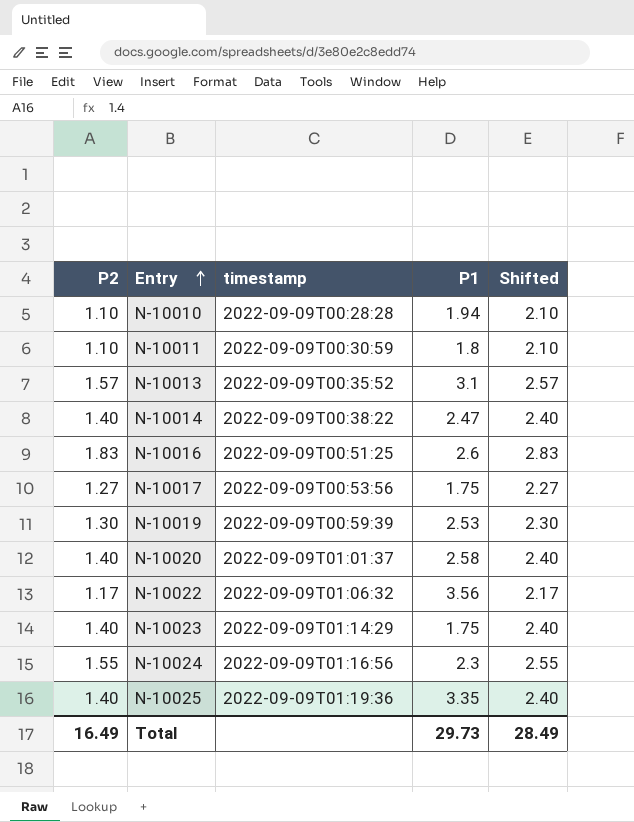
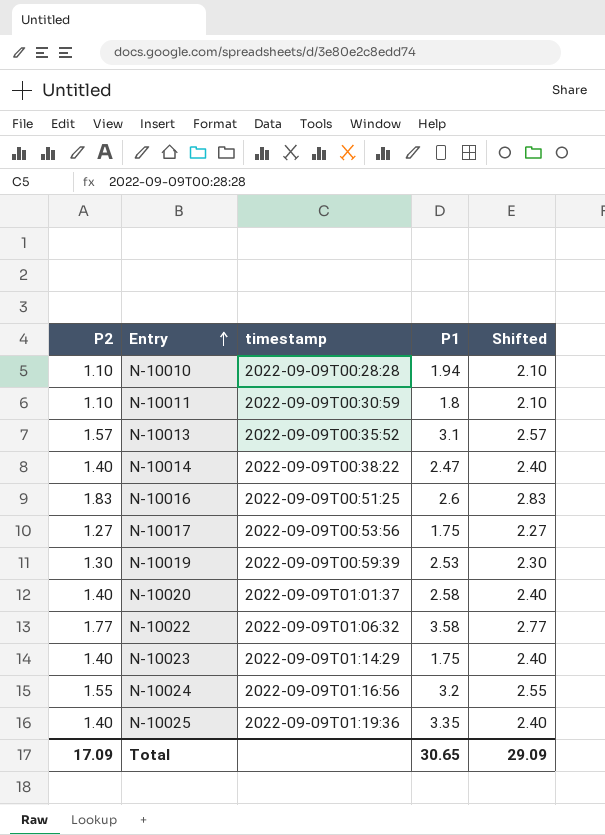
N-10022 | P2: 1.17 -> 1.77
N-10022 | P1: 3.56 -> 3.58
N-10022 | Shifted: 2.17 -> 2.77
N-10024 | P1: 2.3 -> 3.2
Total | P2: 16.49 -> 17.09
Total | P1: 29.73 -> 30.65
Total | Shifted: 28.49 -> 29.09

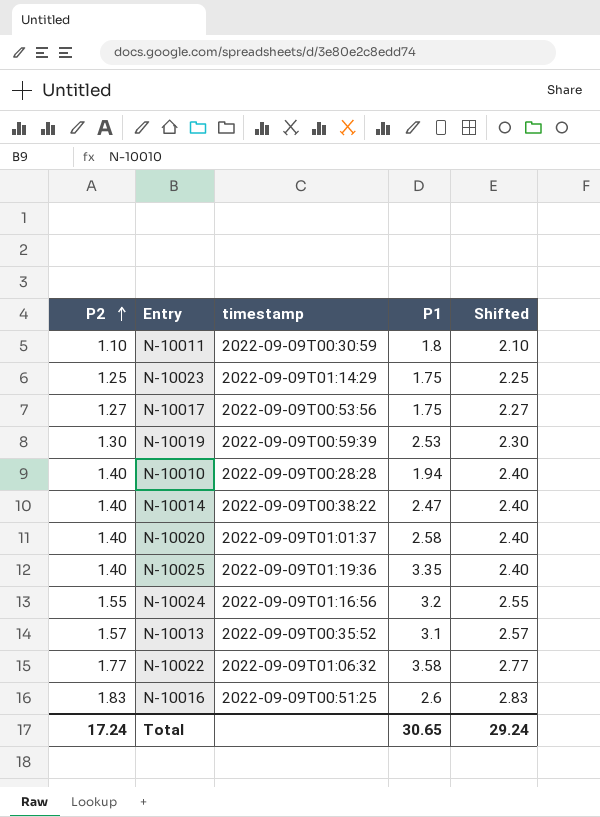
row order: Entry ascending -> P2 ascending
N-10023 | P2: 1.40 -> 1.25
N-10023 | Shifted: 2.40 -> 2.25
N-10010 | P2: 1.10 -> 1.40
N-10010 | Shifted: 2.10 -> 2.40
Total | P2: 17.09 -> 17.24
Total | Shifted: 29.09 -> 29.24

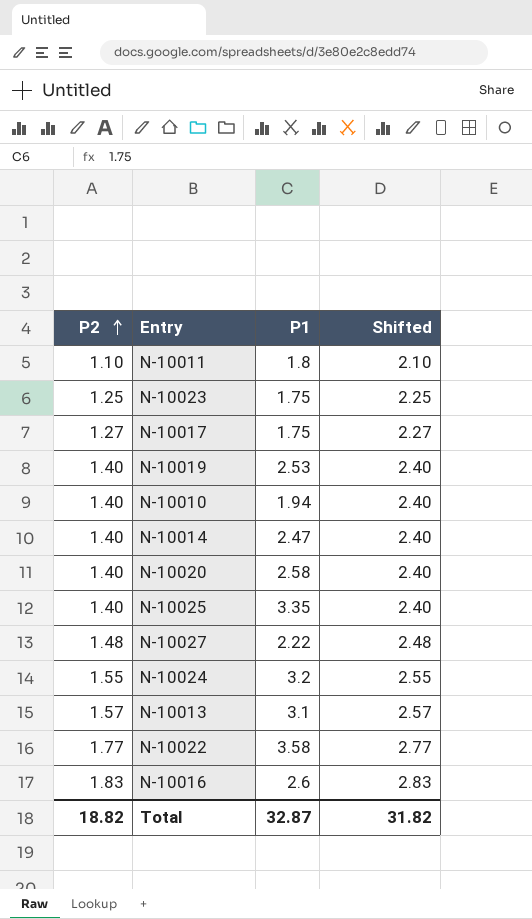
column timestamp | position: 3 -> none
N-10019 | P2: 1.30 -> 1.40
N-10019 | Shifted: 2.30 -> 2.40
row N-10027: none -> 1.48 | 2.22 | 2.48
Total | P2: 17.24 -> 18.82
Total | P1: 30.65 -> 32.87
Total | Shifted: 29.24 -> 31.82

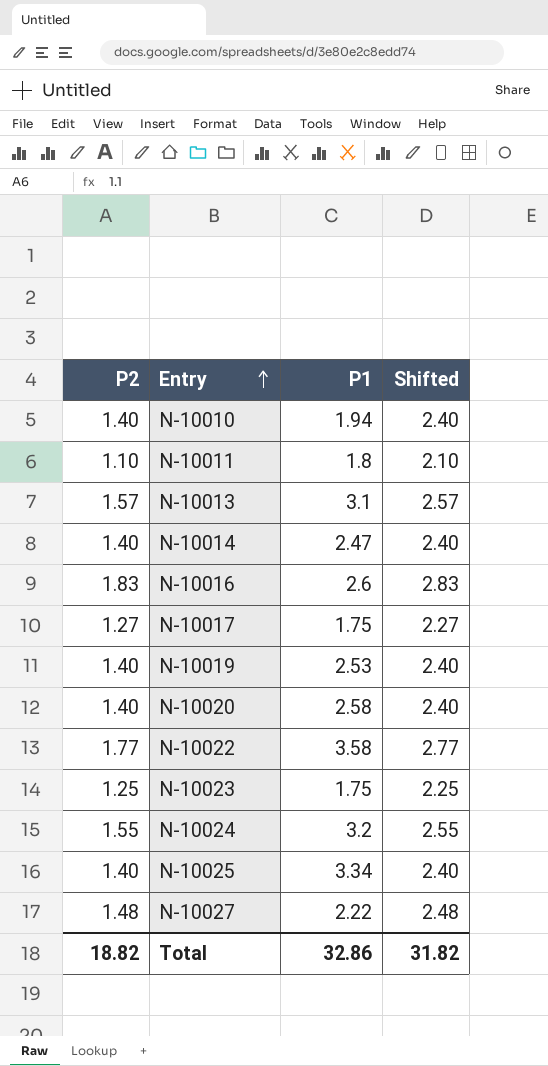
row order: P2 ascending -> Entry ascending
N-10025 | P1: 3.35 -> 3.34
Total | P1: 32.87 -> 32.86

